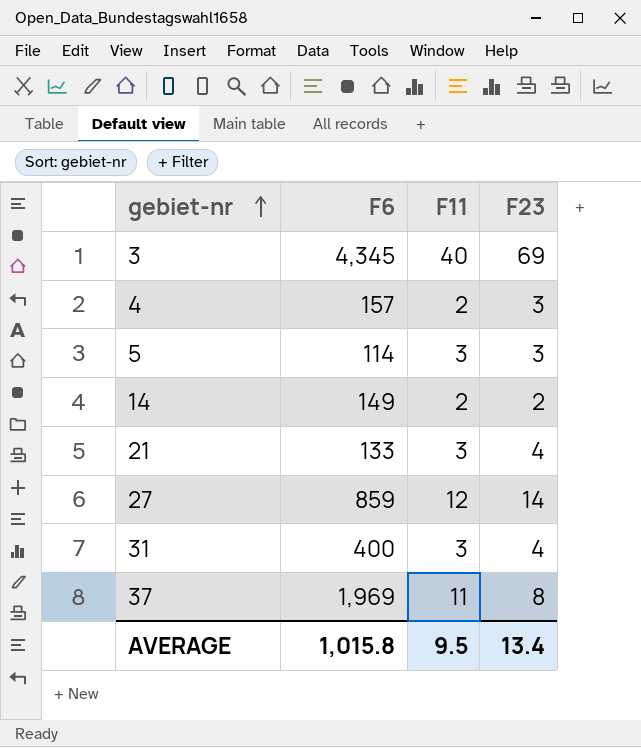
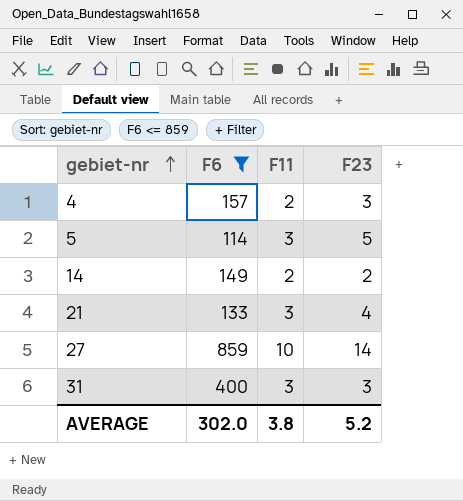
filter: none -> F6 <= 859
5 | F23: 3 -> 5
27 | F11: 12 -> 10
31 | F23: 4 -> 3
AVERAGE | F6: 1,015.8 -> 302.0
AVERAGE | F11: 9.5 -> 3.8
AVERAGE | F23: 13.4 -> 5.2

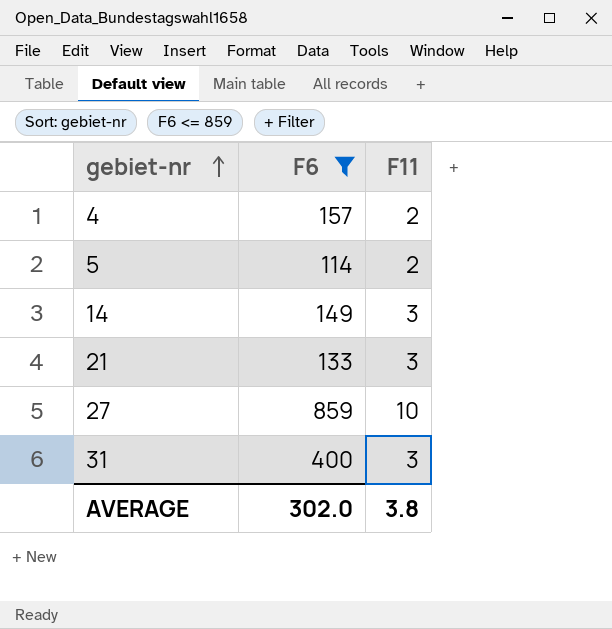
column F23 | position: 4 -> none
5 | F11: 3 -> 2
14 | F11: 2 -> 3

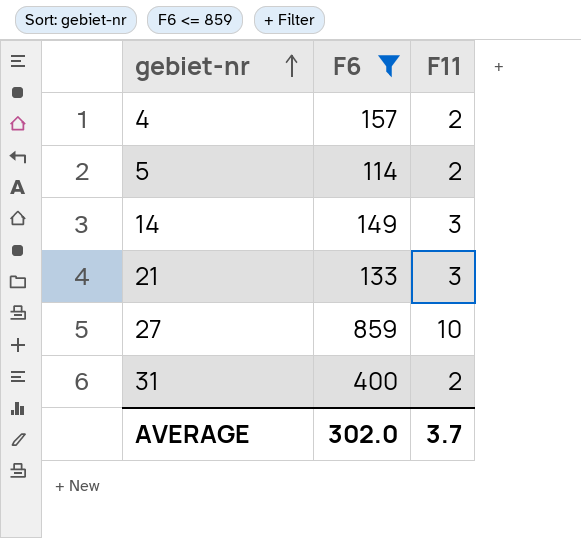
31 | F11: 3 -> 2
AVERAGE | F11: 3.8 -> 3.7

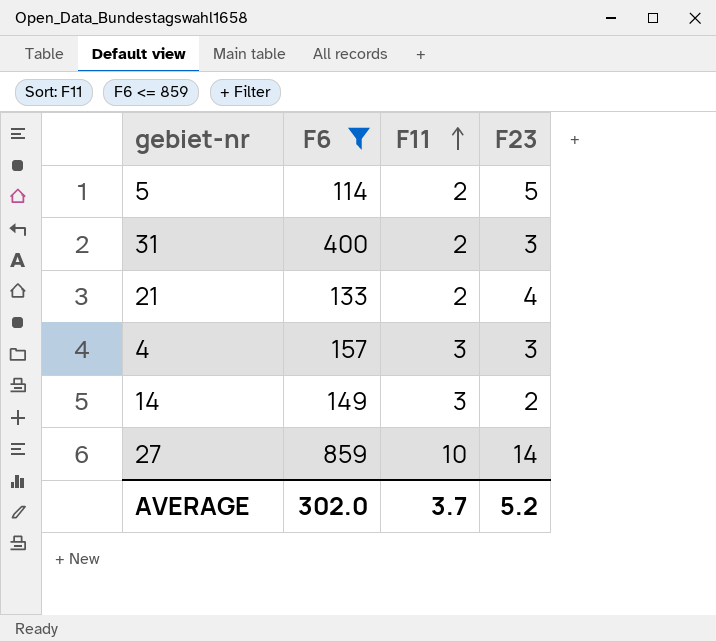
row order: gebiet-nr ascending -> F11 ascending
column F23 | position: none -> 4
21 | F11: 3 -> 2
4 | F11: 2 -> 3

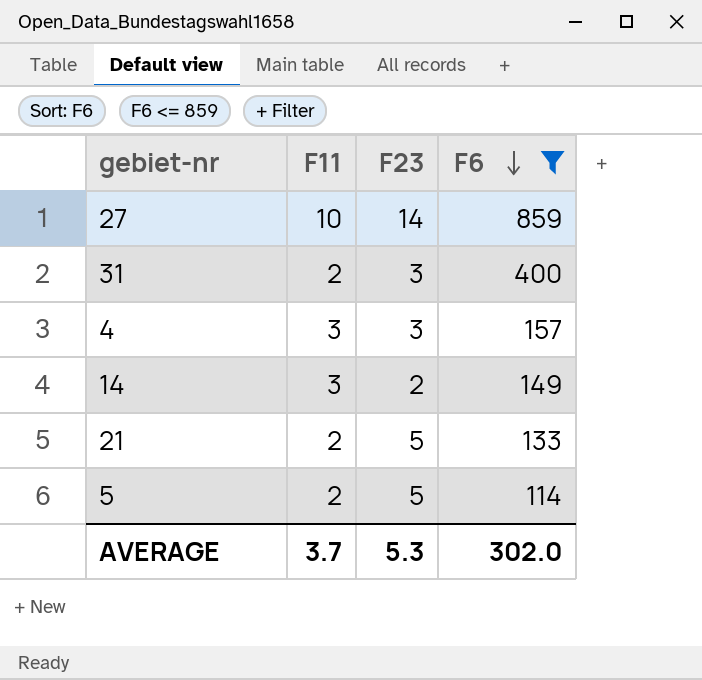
row order: F11 ascending -> F6 descending
column F6 | position: 2 -> 4
21 | F23: 4 -> 5
AVERAGE | F23: 5.2 -> 5.3

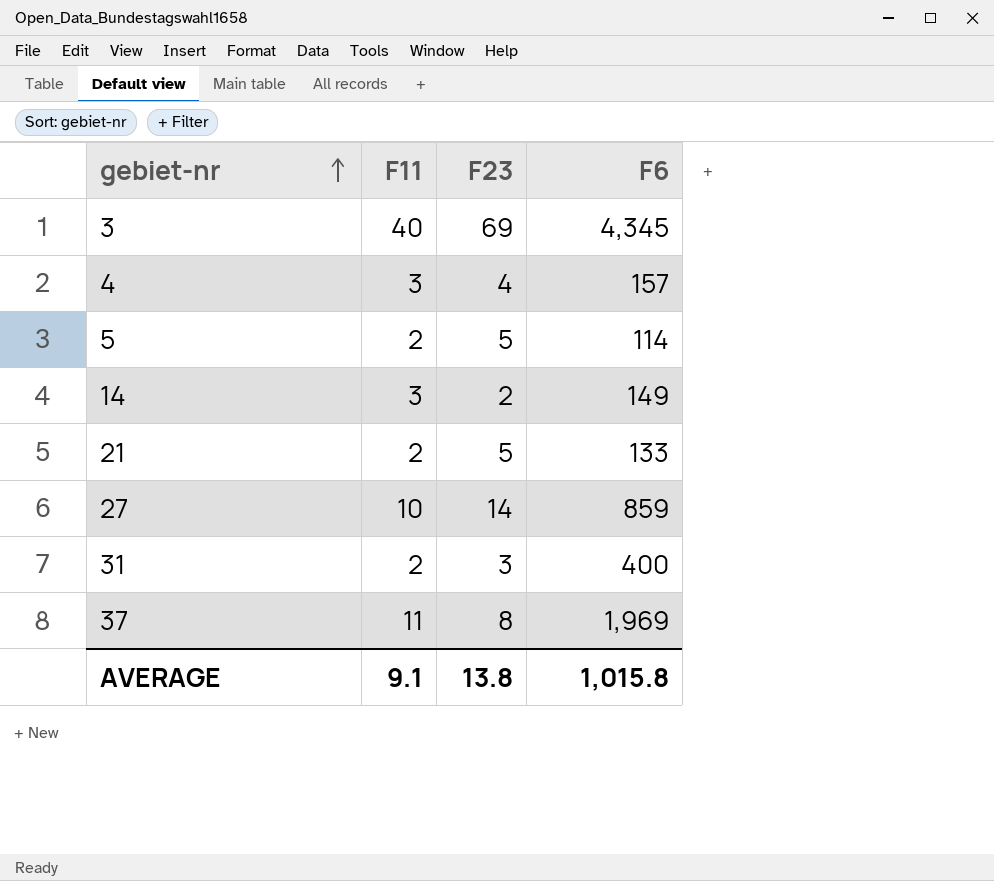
filter: F6 <= 859 -> none
row order: F6 descending -> gebiet-nr ascending
4 | F23: 3 -> 4
AVERAGE | F11: 3.7 -> 9.1
AVERAGE | F23: 5.3 -> 13.8
AVERAGE | F6: 302.0 -> 1,015.8

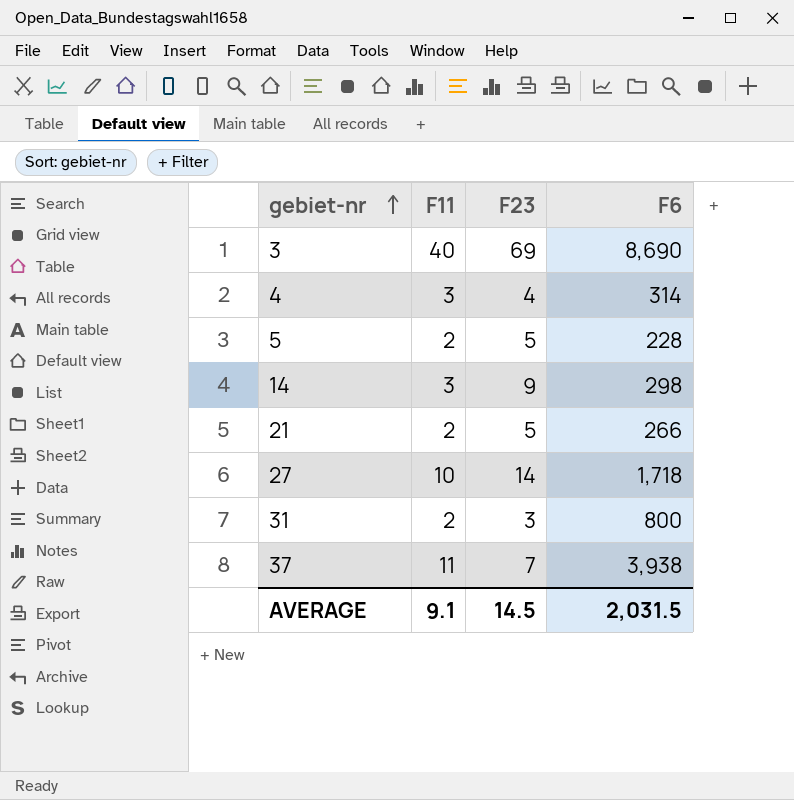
3 | F6: 4,345 -> 8,690
4 | F6: 157 -> 314
5 | F6: 114 -> 228
14 | F23: 2 -> 9
14 | F6: 149 -> 298
21 | F6: 133 -> 266
27 | F6: 859 -> 1,718
31 | F6: 400 -> 800
37 | F23: 8 -> 7
37 | F6: 1,969 -> 3,938
AVERAGE | F23: 13.8 -> 14.5
AVERAGE | F6: 1,015.8 -> 2,031.5

